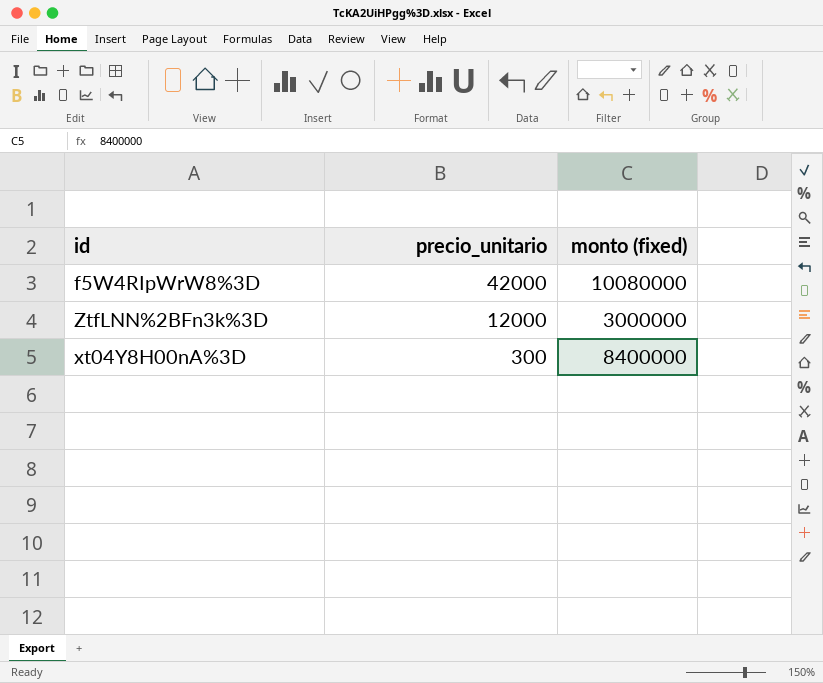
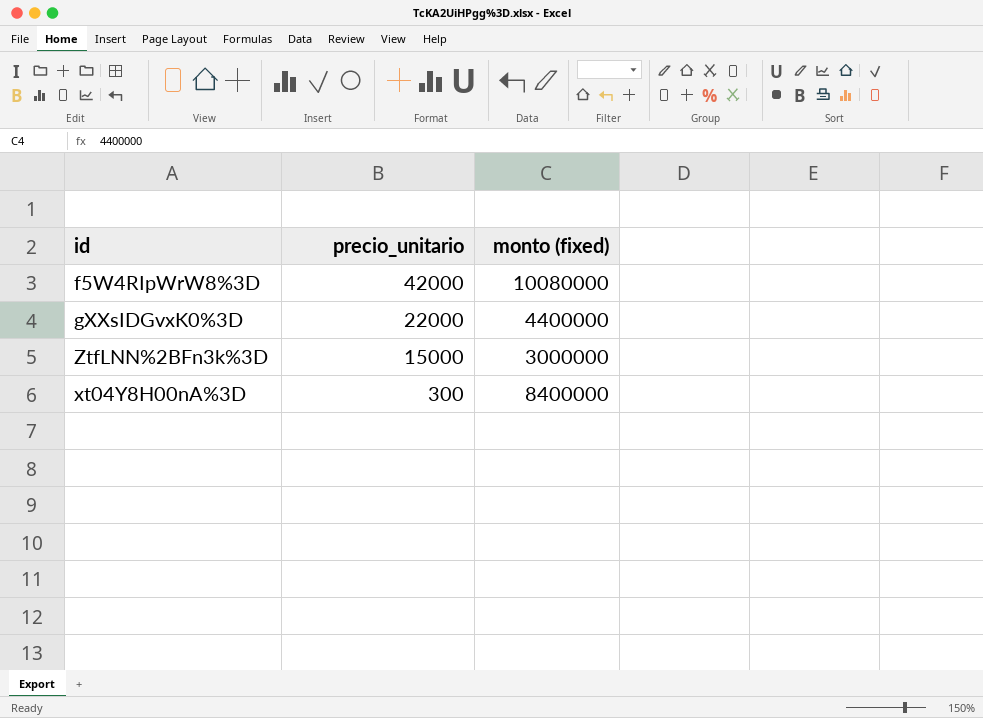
row gXXsIDGvxK0%3D: none -> 22000 | 4400000
ZtfLNN%2BFn3k%3D | precio_unitario: 12000 -> 15000

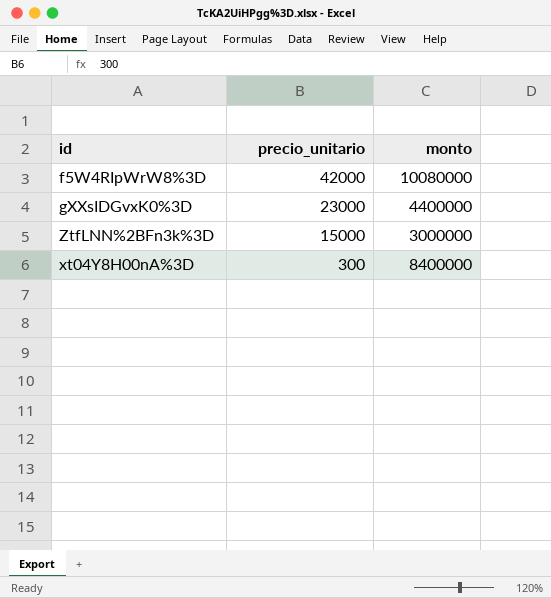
column name: monto (fixed) -> monto
gXXsIDGvxK0%3D | precio_unitario: 22000 -> 23000

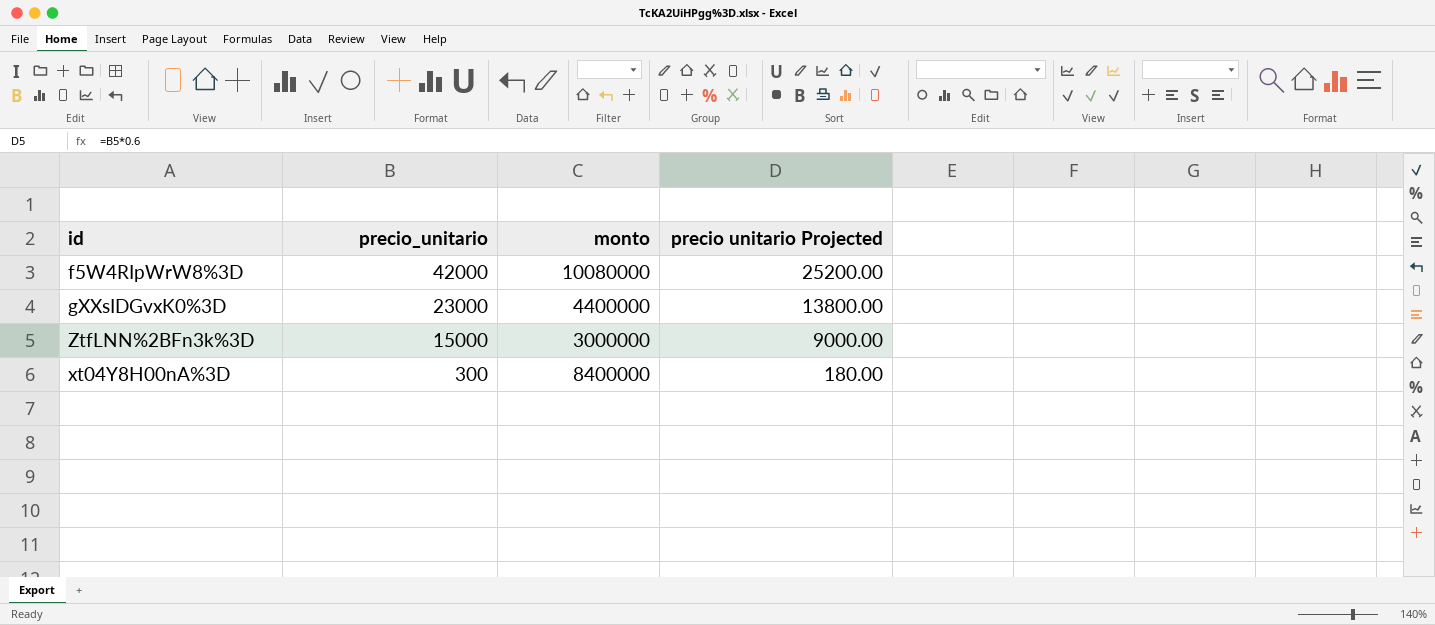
column precio unitario Projected | formula: none -> [precio_unitario] * 0.6

